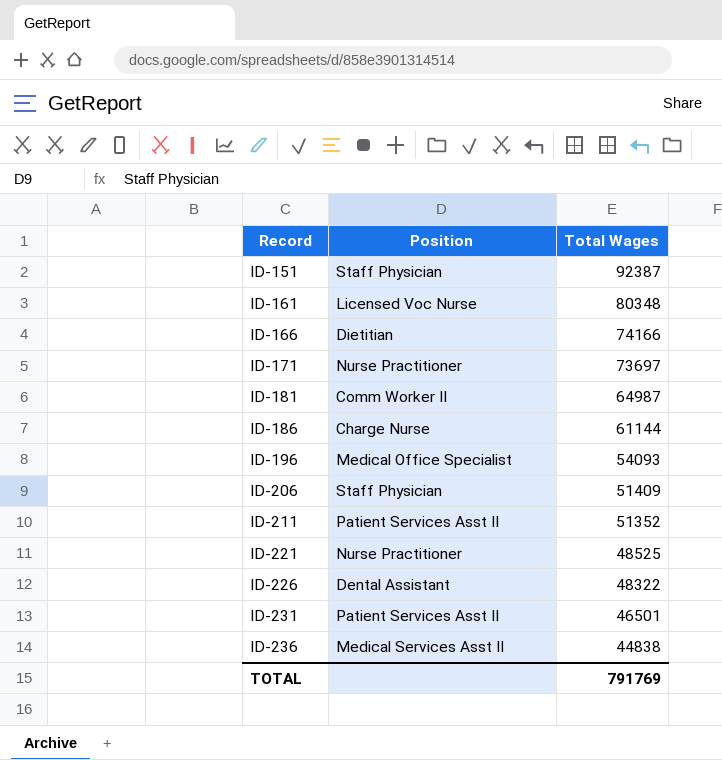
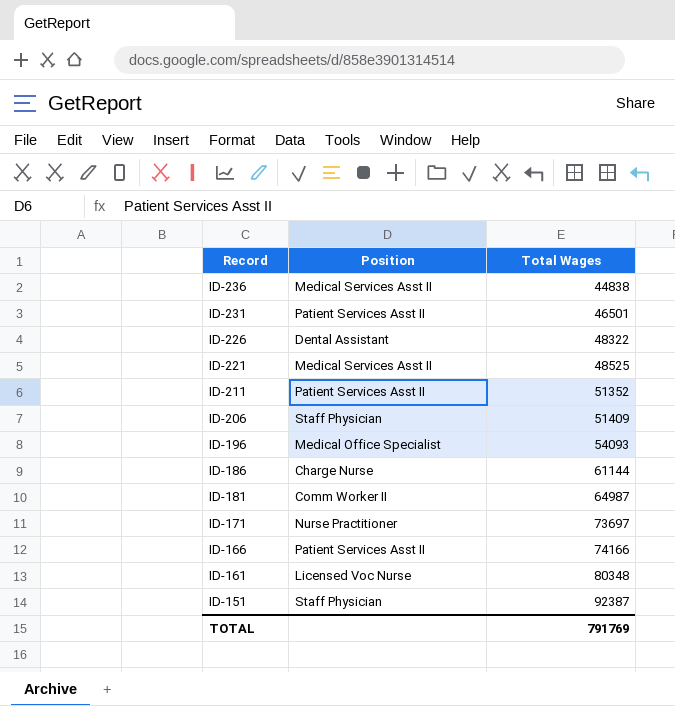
row order: Record ascending -> Record descending
ID-221 | Position: Nurse Practitioner -> Medical Services Asst II
ID-166 | Position: Dietitian -> Patient Services Asst II

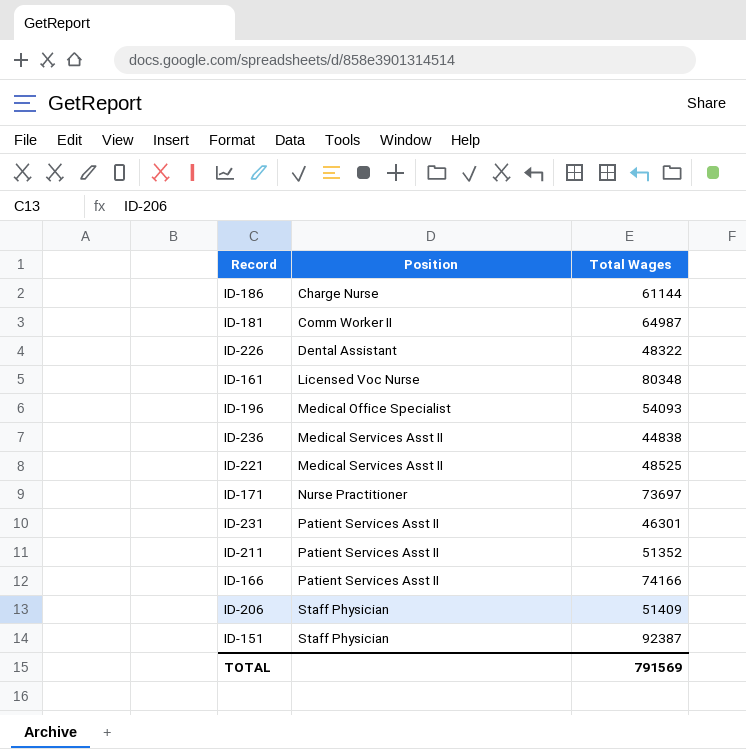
row order: Record descending -> Position ascending
ID-231 | Total Wages: 46501 -> 46301
TOTAL | Total Wages: 791769 -> 791569

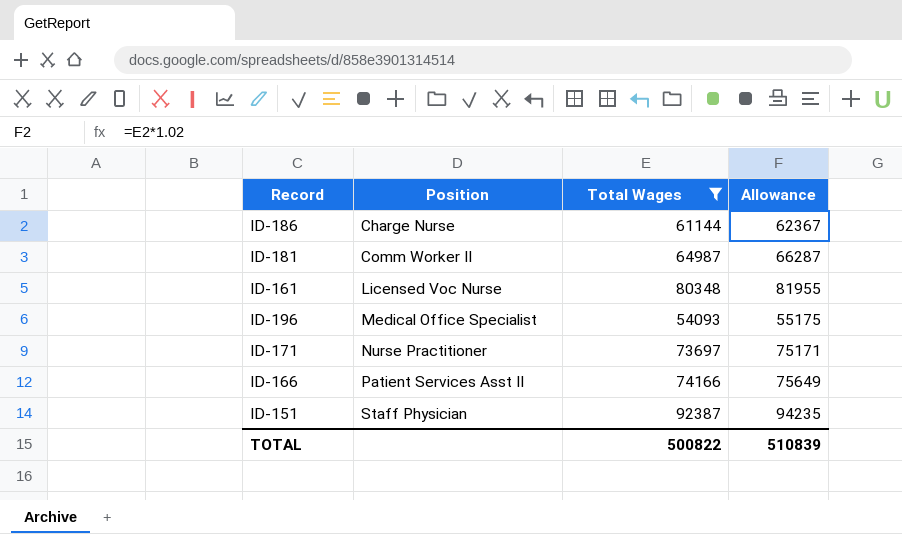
filter: none -> Total Wages >= 54093
column Allowance | formula: none -> [Total Wages] * 1.02
TOTAL | Total Wages: 791569 -> 500822

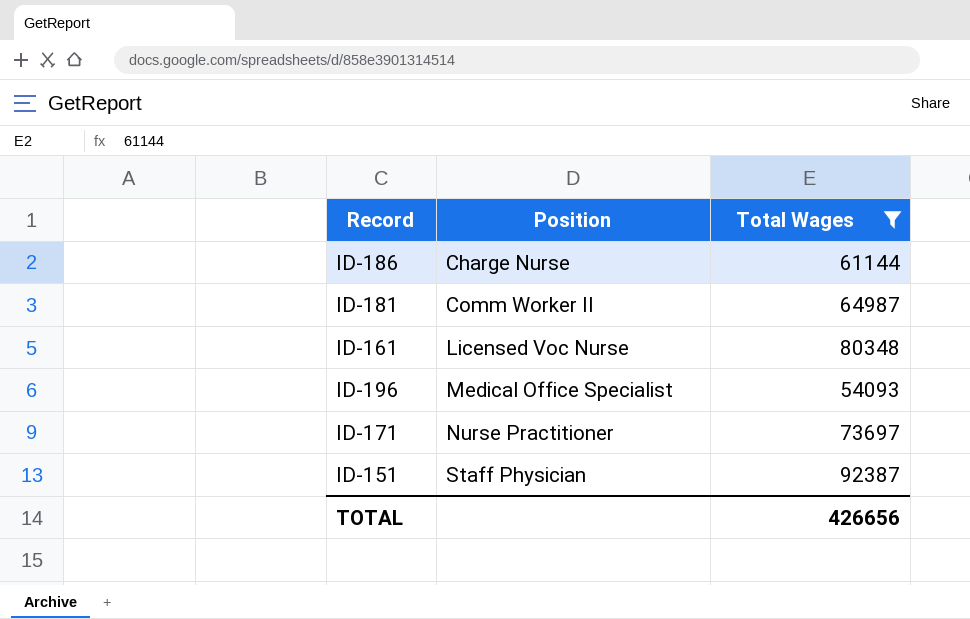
column Allowance | formula: [Total Wages] * 1.02 -> none
row ID-166: Patient Services Asst II | 74166 | 75649 -> none
TOTAL | Total Wages: 500822 -> 426656

